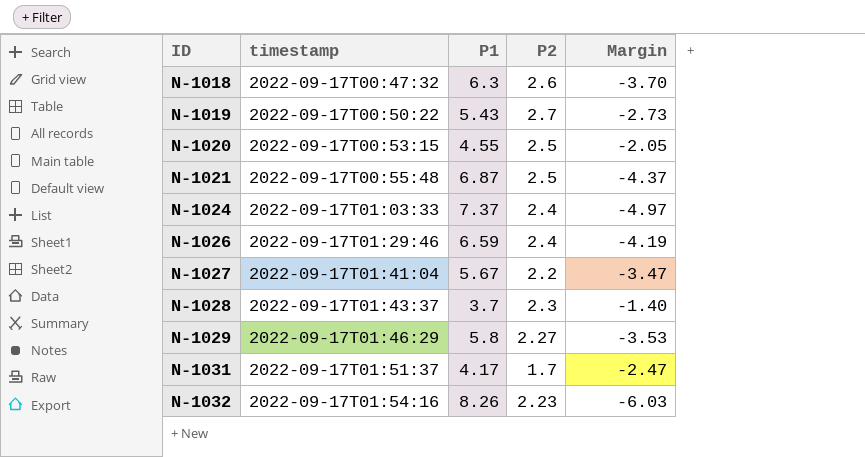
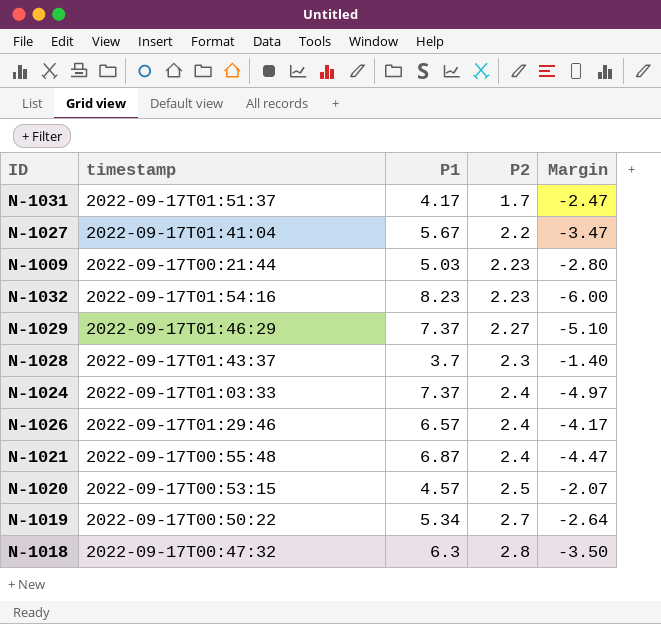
row order: ID ascending -> P2 ascending
row N-1009: none -> 2022-09-17T00:21:44 | 5.03 | 2.23 | -2.80
N-1032 | P1: 8.26 -> 8.23
N-1032 | Margin: -6.03 -> -6.00
N-1029 | P1: 5.8 -> 7.37
N-1029 | Margin: -3.53 -> -5.10
N-1026 | P1: 6.59 -> 6.57
N-1026 | Margin: -4.19 -> -4.17
N-1021 | P2: 2.5 -> 2.4
N-1021 | Margin: -4.37 -> -4.47
N-1020 | P1: 4.55 -> 4.57
N-1020 | Margin: -2.05 -> -2.07
N-1019 | P1: 5.43 -> 5.34
N-1019 | Margin: -2.73 -> -2.64
N-1018 | P2: 2.6 -> 2.8
N-1018 | Margin: -3.70 -> -3.50

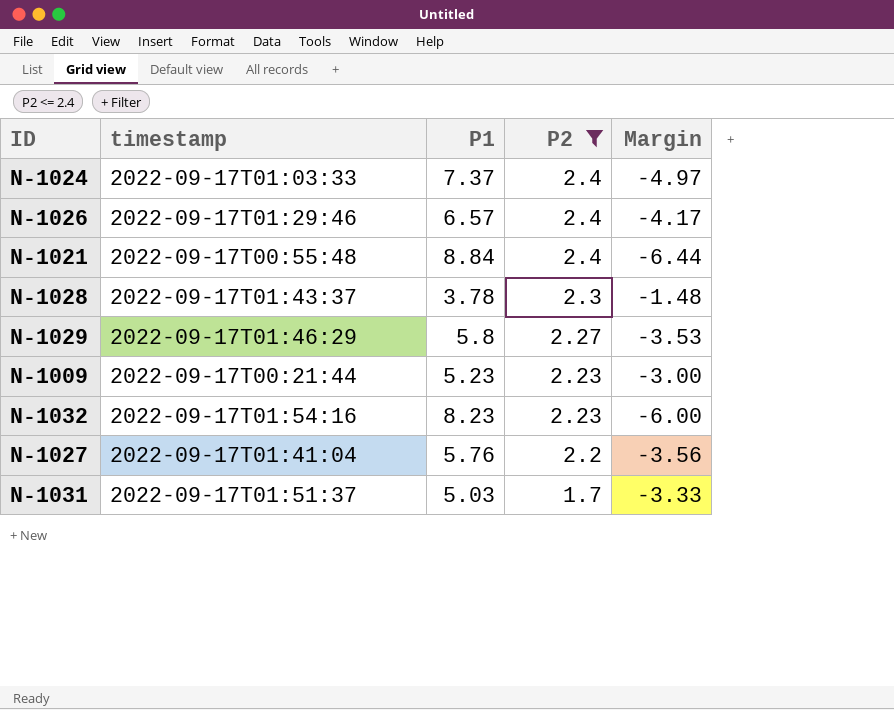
filter: none -> P2 <= 2.4
row order: P2 ascending -> P2 descending
N-1021 | P1: 6.87 -> 8.84
N-1021 | Margin: -4.47 -> -6.44
N-1028 | P1: 3.7 -> 3.78
N-1028 | Margin: -1.40 -> -1.48
N-1029 | P1: 7.37 -> 5.8
N-1029 | Margin: -5.10 -> -3.53
N-1009 | P1: 5.03 -> 5.23
N-1009 | Margin: -2.80 -> -3.00
N-1027 | P1: 5.67 -> 5.76
N-1027 | Margin: -3.47 -> -3.56
N-1031 | P1: 4.17 -> 5.03
N-1031 | Margin: -2.47 -> -3.33

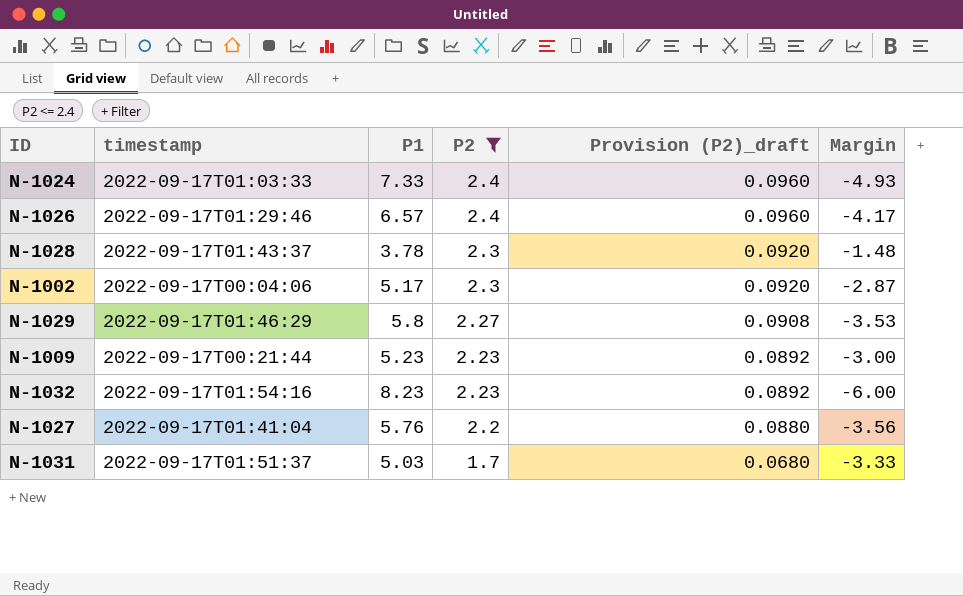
column Provision (P2)_draft | formula: none -> [P2] * 0.04
row N-1021: 2022-09-17T00:55:48 | 8.84 | 2.4 | -6.44 -> none
N-1024 | P1: 7.37 -> 7.33
N-1024 | Margin: -4.97 -> -4.93
row N-1002: none -> 2022-09-17T00:04:06 | 5.17 | 2.3 | 0.0920 | -2.87

